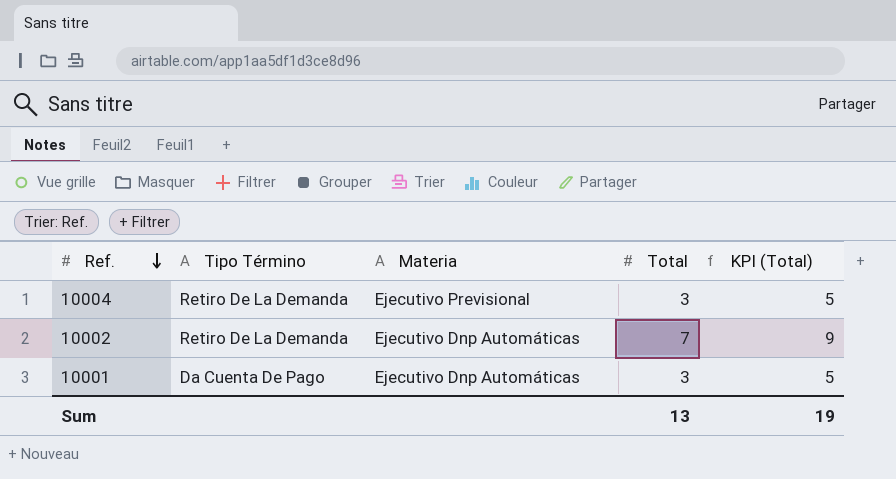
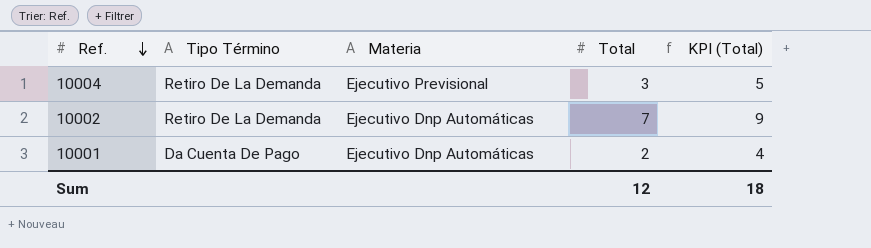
10001 | Total: 3 -> 2
10001 | KPI (Total): 5 -> 4
Sum | Total: 13 -> 12
Sum | KPI (Total): 19 -> 18

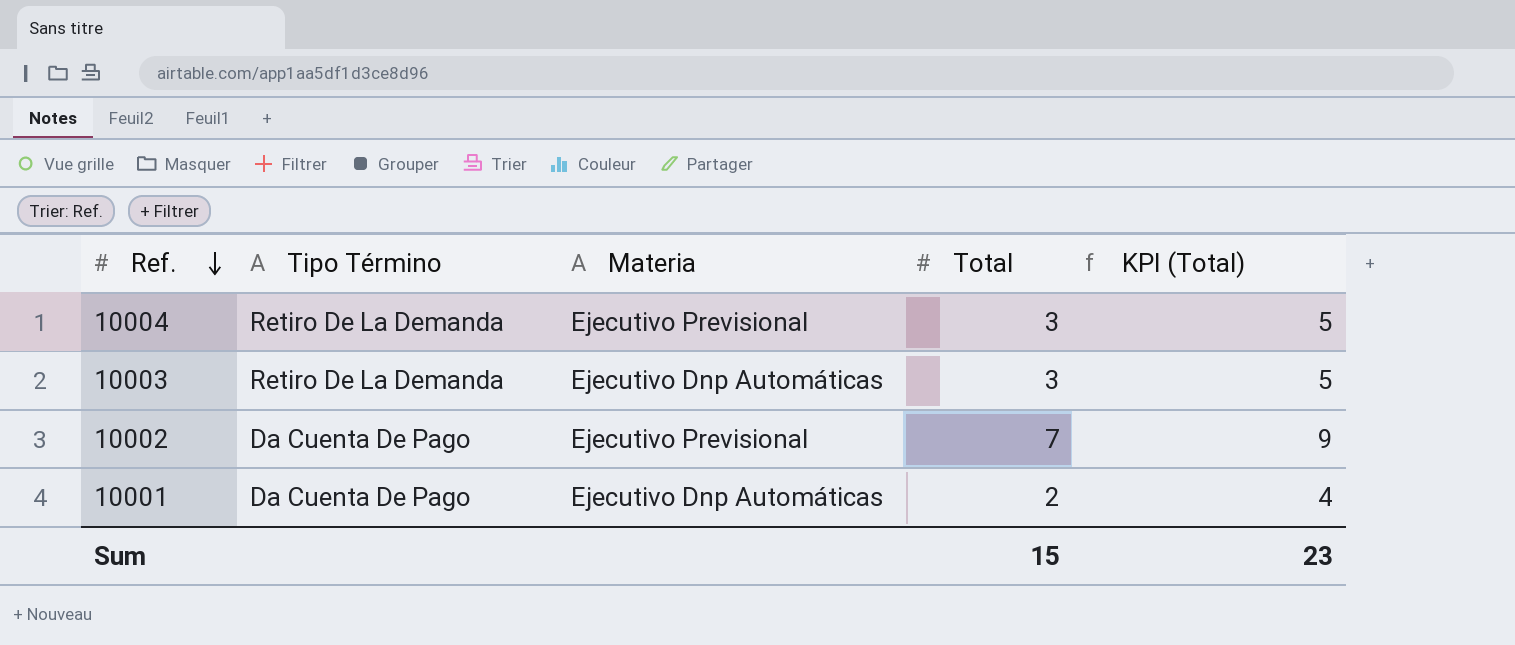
row 10003: none -> Retiro De La Demanda | Ejecutivo Dnp Automáticas | 3 | 5
10002 | Tipo Término: Retiro De La Demanda -> Da Cuenta De Pago
10002 | Materia: Ejecutivo Dnp Automáticas -> Ejecutivo Previsional
Sum | Total: 12 -> 15
Sum | KPI (Total): 18 -> 23

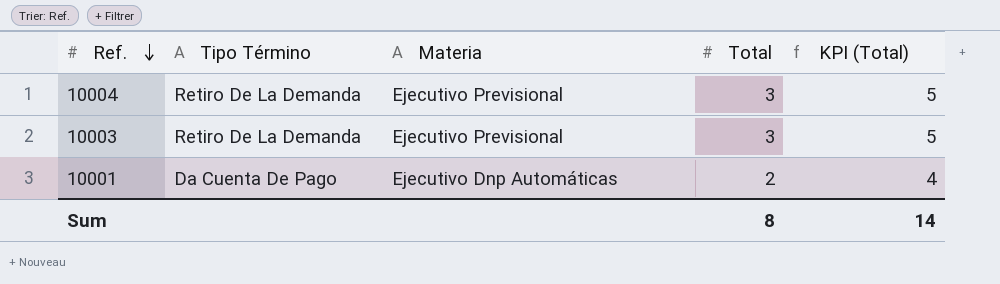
row 10002: Da Cuenta De Pago | Ejecutivo Previsional | 7 | 9 -> none
10003 | Materia: Ejecutivo Dnp Automáticas -> Ejecutivo Previsional
Sum | Total: 15 -> 8
Sum | KPI (Total): 23 -> 14

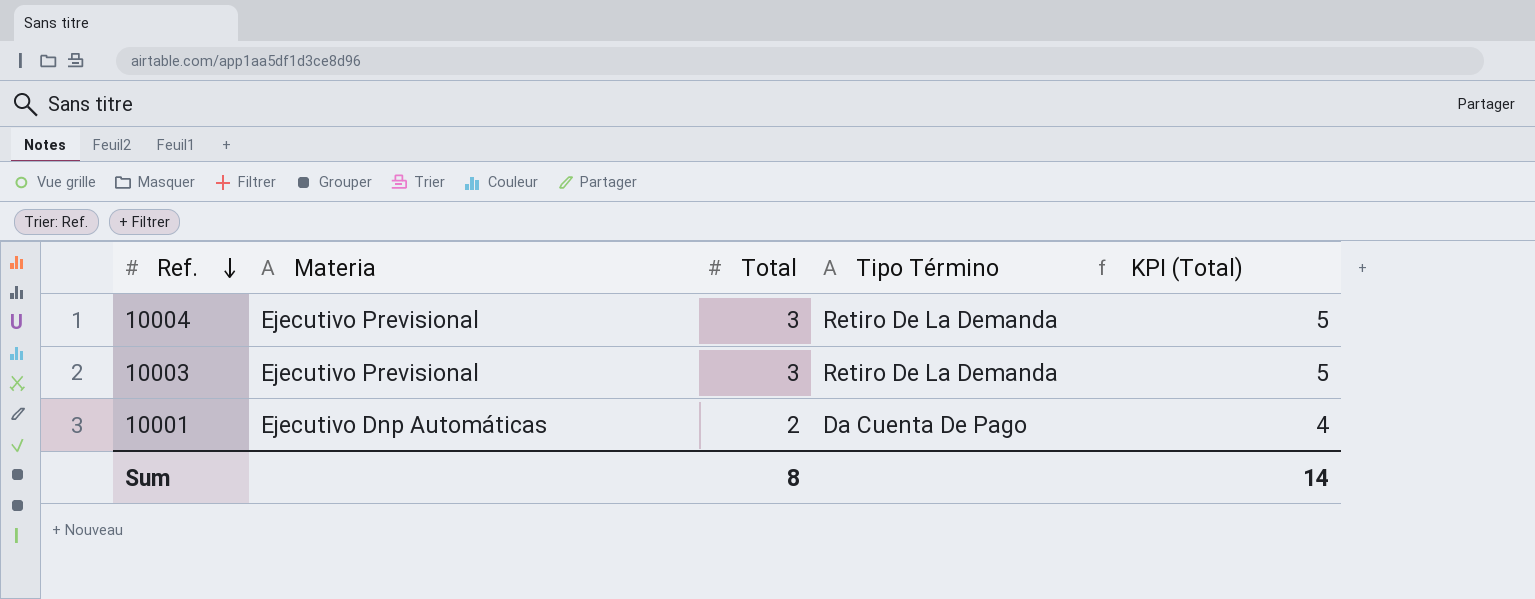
column Tipo Término | position: 2 -> 4

